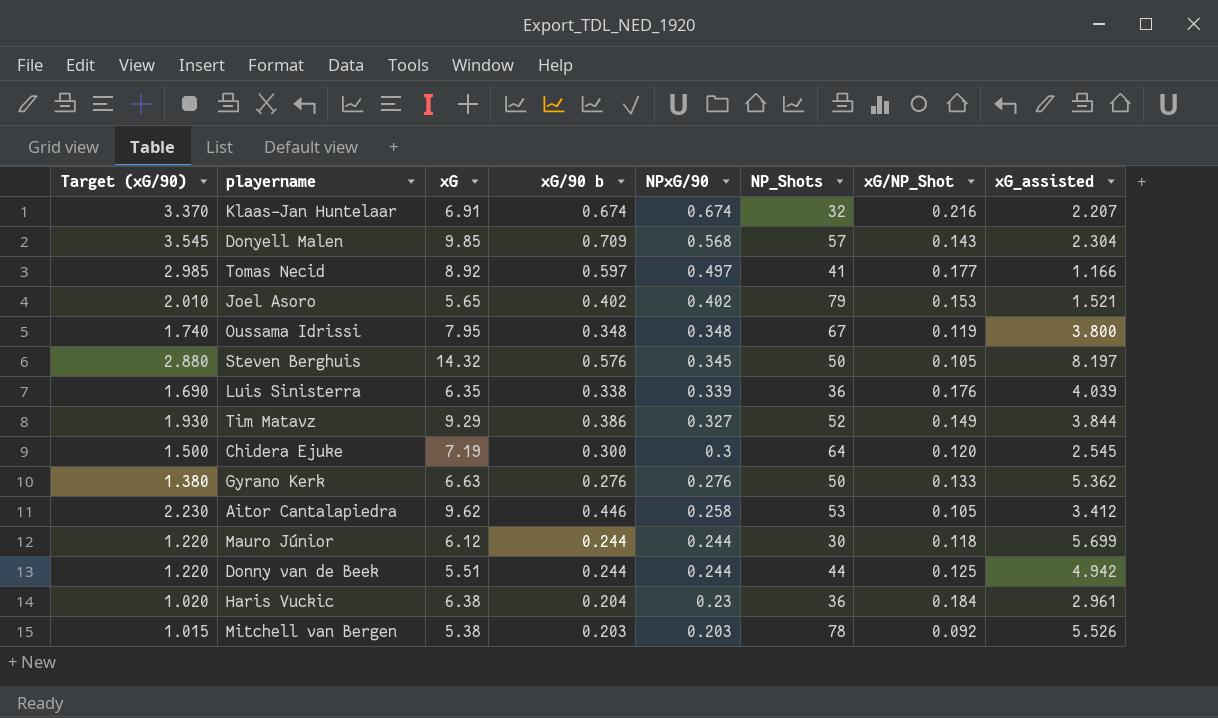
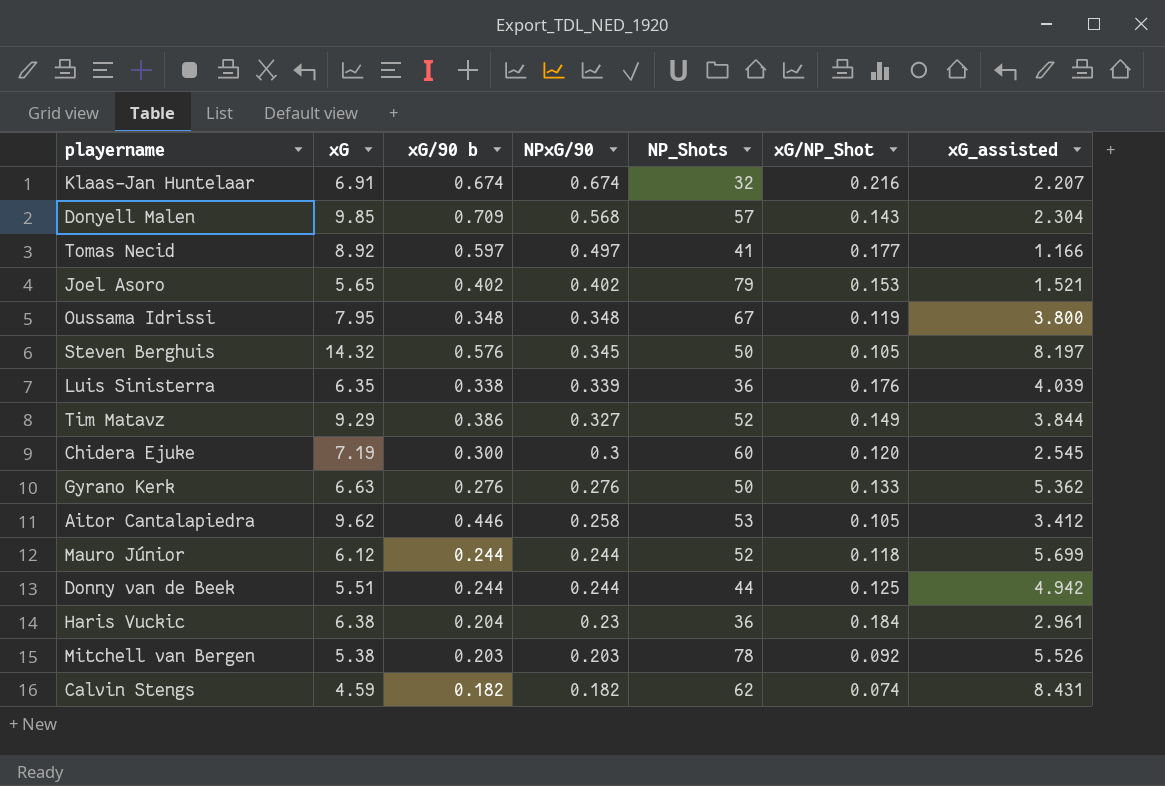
column Target (xG/90) | formula: [xG/90 b] * 5 -> none
Chidera Ejuke | NP_Shots: 64 -> 60
Mauro Júnior | NP_Shots: 30 -> 52
row Calvin Stengs: none -> 4.59 | 0.182 | 0.182 | 62 | 0.074 | 8.431

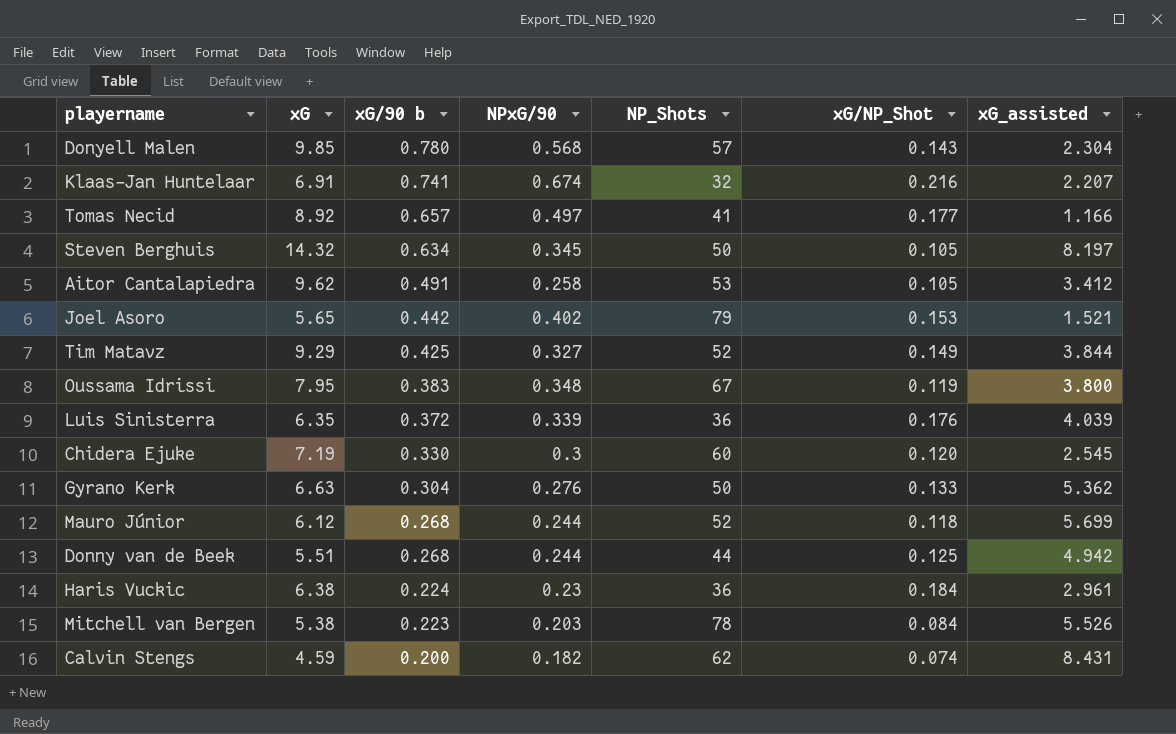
row order: NPxG/90 descending -> xG/90 b descending
Donyell Malen | xG/90 b: 0.709 -> 0.780
Klaas-Jan Huntelaar | xG/90 b: 0.674 -> 0.741
Tomas Necid | xG/90 b: 0.597 -> 0.657
Steven Berghuis | xG/90 b: 0.576 -> 0.634
Aitor Cantalapiedra | xG/90 b: 0.446 -> 0.491
Joel Asoro | xG/90 b: 0.402 -> 0.442
Tim Matavz | xG/90 b: 0.386 -> 0.425
Oussama Idrissi | xG/90 b: 0.348 -> 0.383
Luis Sinisterra | xG/90 b: 0.338 -> 0.372
Chidera Ejuke | xG/90 b: 0.300 -> 0.330
Gyrano Kerk | xG/90 b: 0.276 -> 0.304
Mauro Júnior | xG/90 b: 0.244 -> 0.268
Donny van de Beek | xG/90 b: 0.244 -> 0.268
Haris Vuckic | xG/90 b: 0.204 -> 0.224
Mitchell van Bergen | xG/90 b: 0.203 -> 0.223
Mitchell van Bergen | xG/NP_Shot: 0.092 -> 0.084
Calvin Stengs | xG/90 b: 0.182 -> 0.200

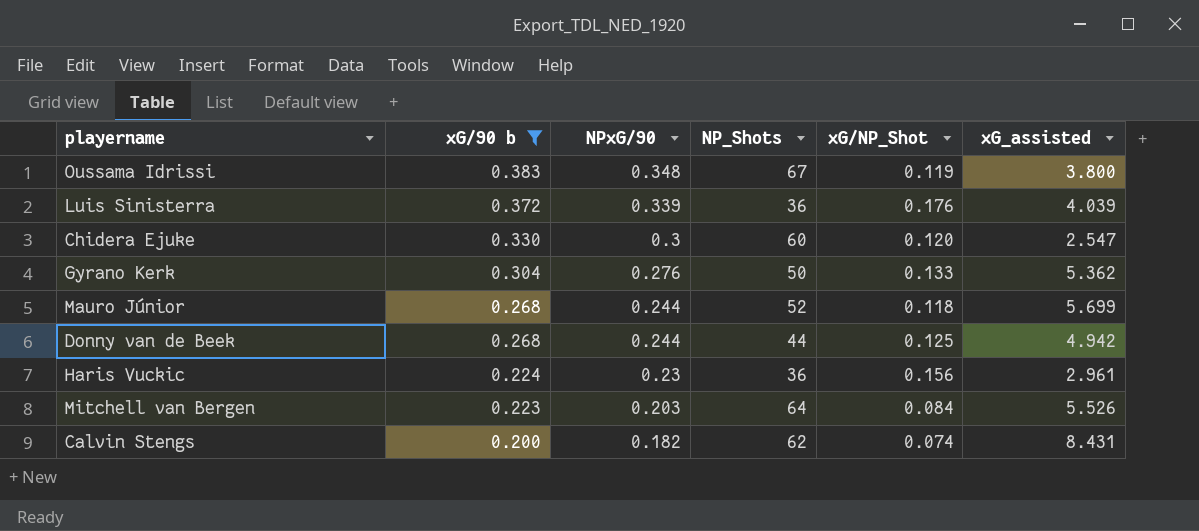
filter: none -> xG/90 b <= 0.383
column xG | position: 2 -> none
Chidera Ejuke | xG_assisted: 2.545 -> 2.547
Haris Vuckic | xG/NP_Shot: 0.184 -> 0.156
Mitchell van Bergen | NP_Shots: 78 -> 64

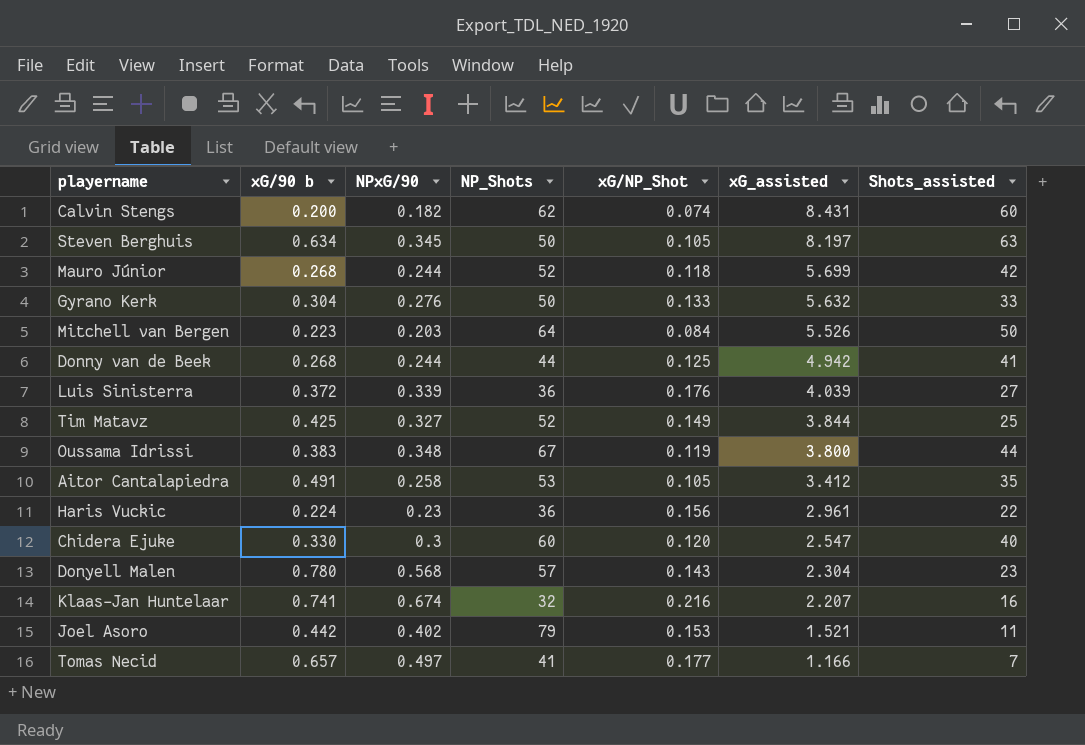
filter: xG/90 b <= 0.383 -> none
row order: xG/90 b descending -> xG_assisted descending
column Shots_assisted | position: none -> 7
Gyrano Kerk | xG_assisted: 5.362 -> 5.632

